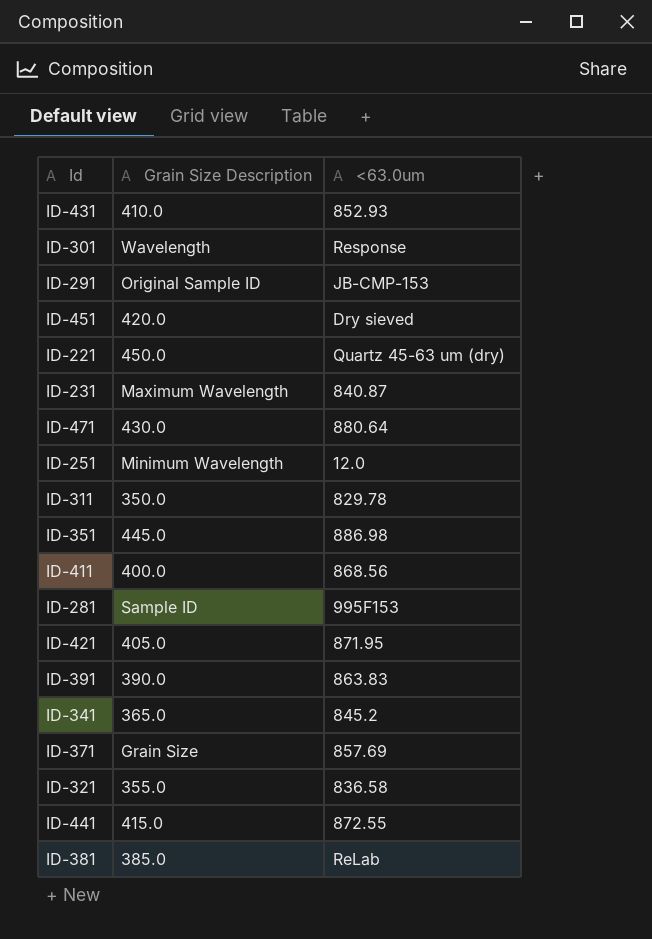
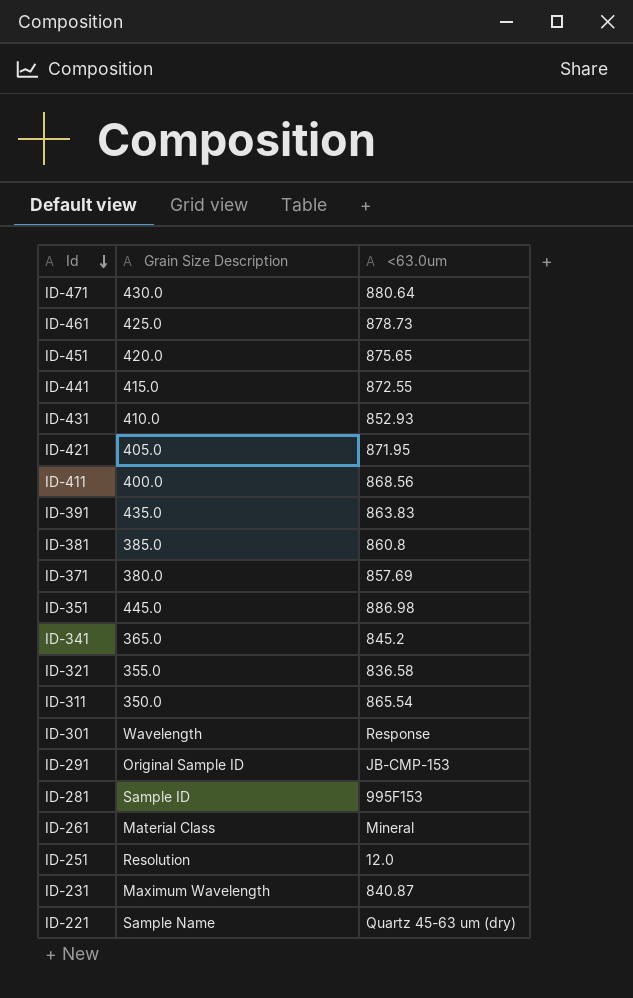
row order: none -> Id descending
row ID-461: none -> 425.0 | 878.73
ID-451 | <63.0um: Dry sieved -> 875.65
ID-391 | Grain Size Description: 390.0 -> 435.0
ID-381 | <63.0um: ReLab -> 860.8
ID-371 | Grain Size Description: Grain Size -> 380.0
ID-311 | <63.0um: 829.78 -> 865.54
row ID-261: none -> Material Class | Mineral
ID-251 | Grain Size Description: Minimum Wavelength -> Resolution
ID-221 | Grain Size Description: 450.0 -> Sample Name

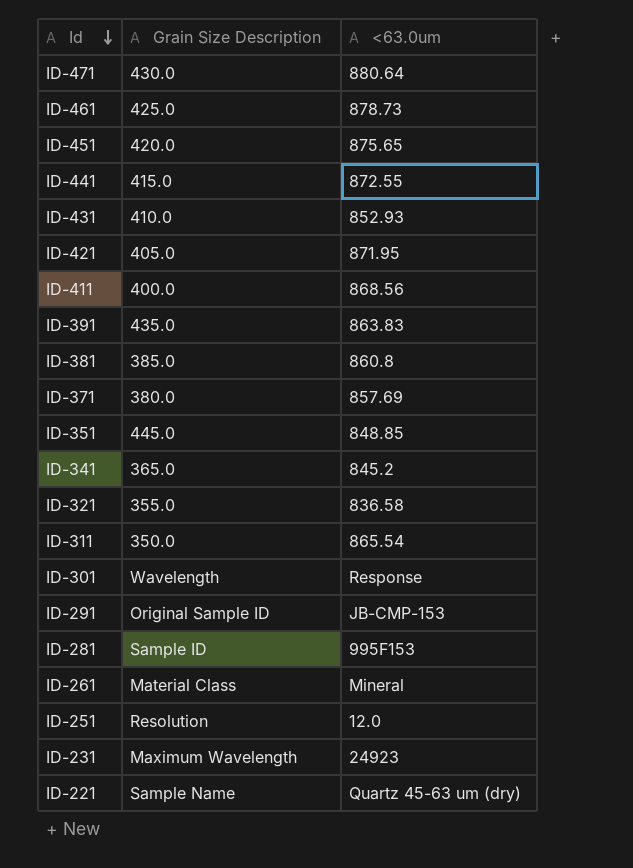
ID-351 | <63.0um: 886.98 -> 848.85
ID-231 | <63.0um: 840.87 -> 24923

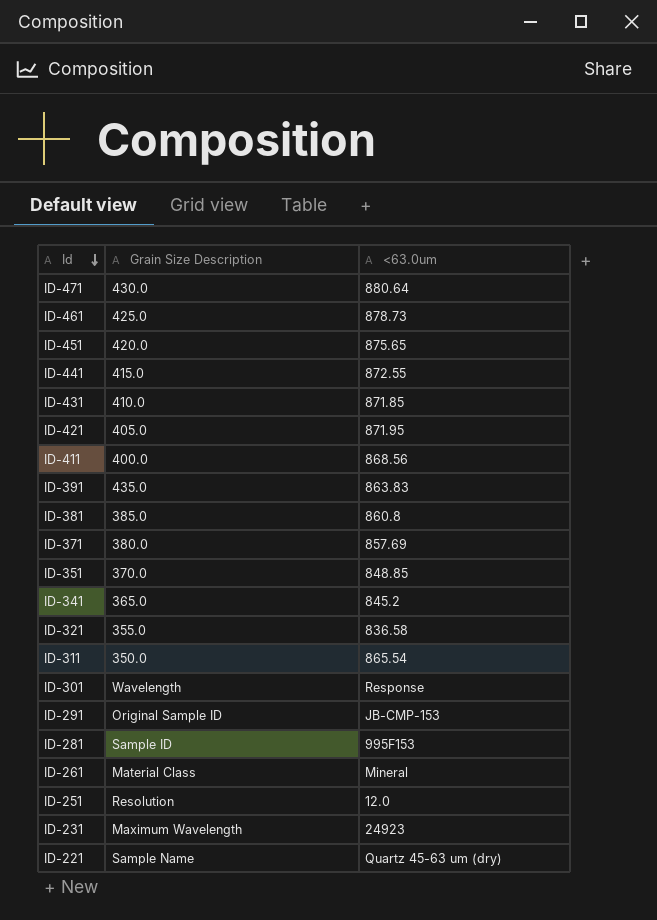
ID-431 | <63.0um: 852.93 -> 871.85
ID-351 | Grain Size Description: 445.0 -> 370.0

